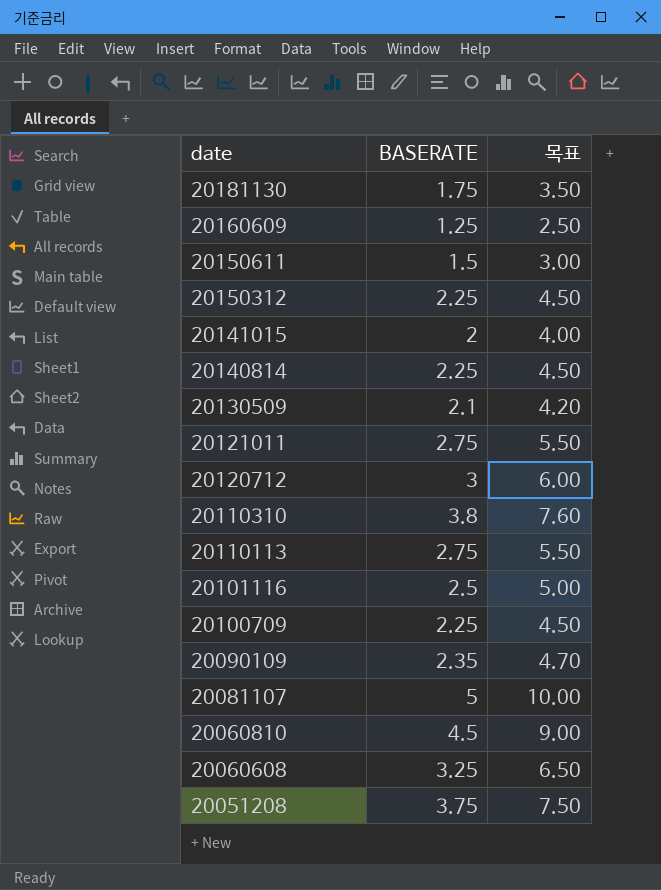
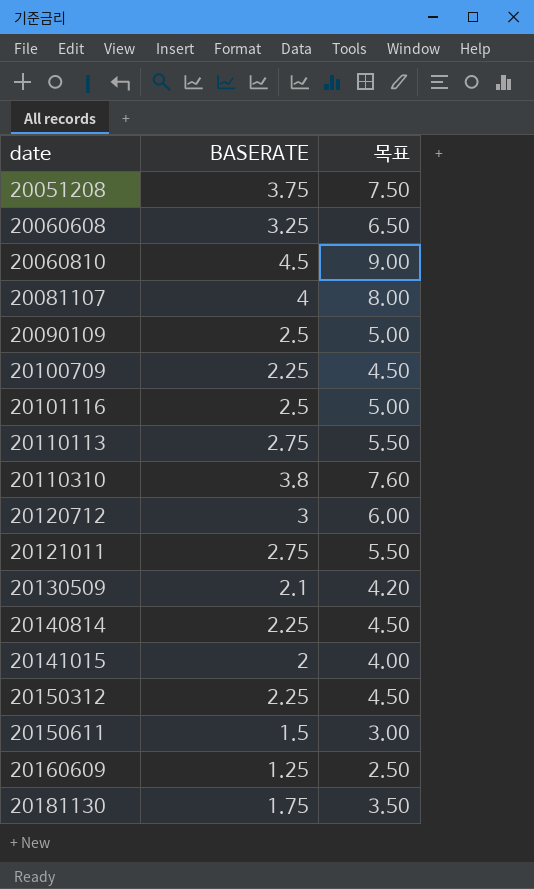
row order: date descending -> date ascending
20081107 | BASERATE: 5 -> 4
20081107 | 목표: 10.00 -> 8.00
20090109 | BASERATE: 2.35 -> 2.5
20090109 | 목표: 4.70 -> 5.00

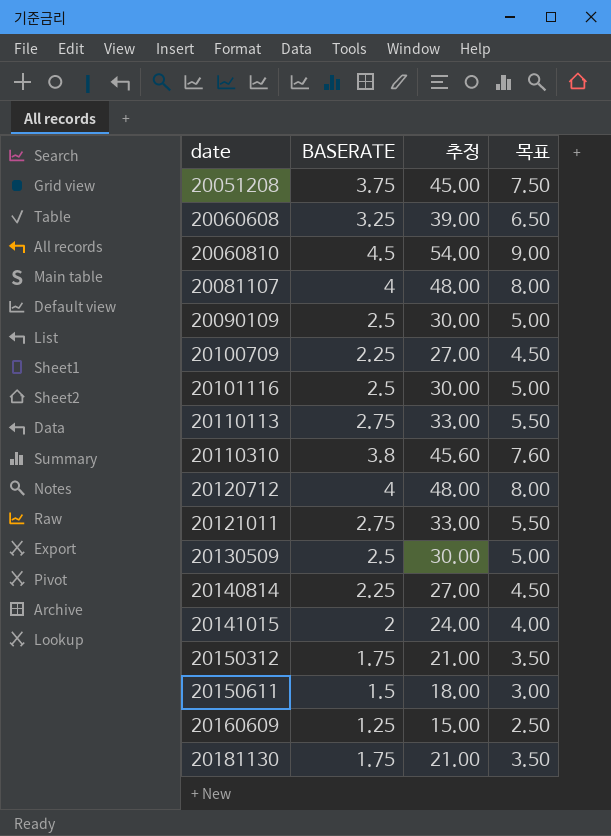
column 추정 | formula: none -> [BASERATE] * 12
20120712 | BASERATE: 3 -> 4
20120712 | 목표: 6.00 -> 8.00
20130509 | BASERATE: 2.1 -> 2.5
20130509 | 목표: 4.20 -> 5.00
20150312 | BASERATE: 2.25 -> 1.75
20150312 | 목표: 4.50 -> 3.50

